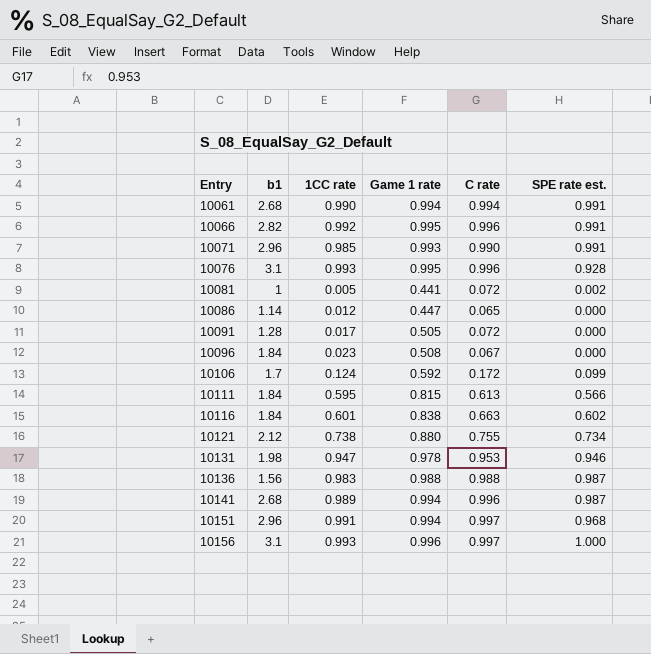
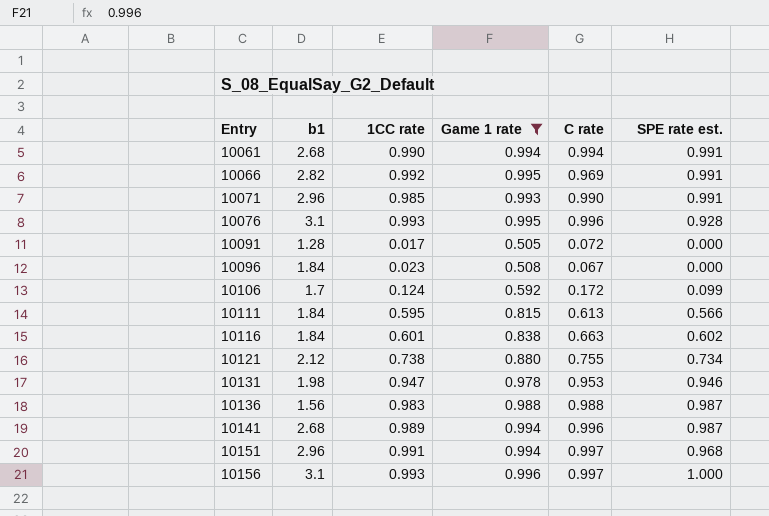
filter: none -> Game 1 rate >= 0.505
10066 | C rate: 0.996 -> 0.969

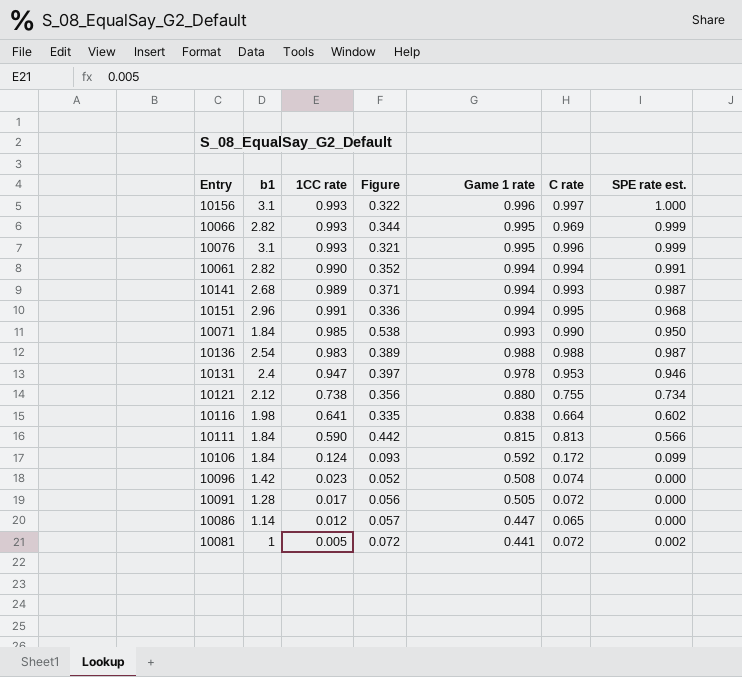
filter: Game 1 rate >= 0.505 -> none
row order: Entry ascending -> Game 1 rate descending
column Figure | formula: none -> [C rate] / [b1]
10066 | 1CC rate: 0.992 -> 0.993
10066 | SPE rate est.: 0.991 -> 0.999
10076 | SPE rate est.: 0.928 -> 0.999
10061 | b1: 2.68 -> 2.82
10141 | C rate: 0.996 -> 0.993
10151 | C rate: 0.997 -> 0.995
10071 | b1: 2.96 -> 1.84
10071 | SPE rate est.: 0.991 -> 0.950
10136 | b1: 1.56 -> 2.54
10131 | b1: 1.98 -> 2.4
10116 | b1: 1.84 -> 1.98
10116 | 1CC rate: 0.601 -> 0.641
10116 | C rate: 0.663 -> 0.664
10111 | 1CC rate: 0.595 -> 0.590
10111 | C rate: 0.613 -> 0.813
10106 | b1: 1.7 -> 1.84
10096 | b1: 1.84 -> 1.42
10096 | C rate: 0.067 -> 0.074

